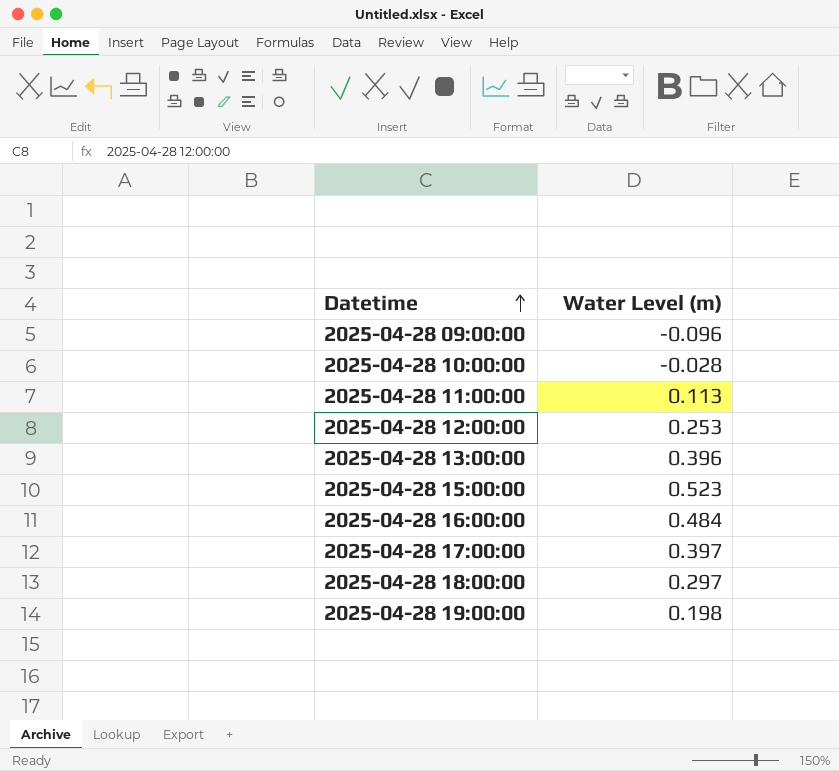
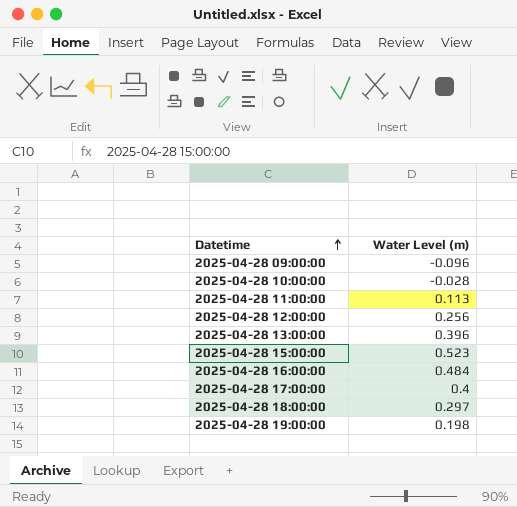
2025-04-28 12:00:00 | Water Level (m): 0.253 -> 0.256
2025-04-28 17:00:00 | Water Level (m): 0.397 -> 0.4

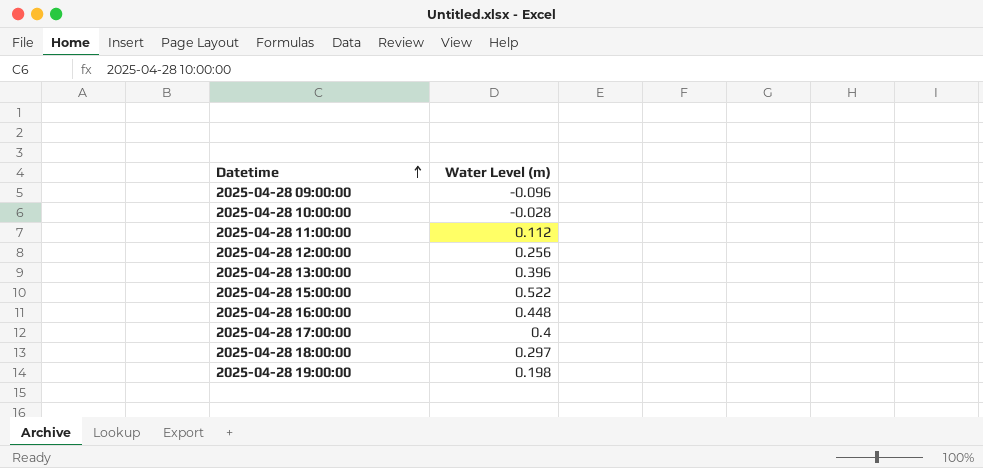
2025-04-28 11:00:00 | Water Level (m): 0.113 -> 0.112
2025-04-28 15:00:00 | Water Level (m): 0.523 -> 0.522
2025-04-28 16:00:00 | Water Level (m): 0.484 -> 0.448

